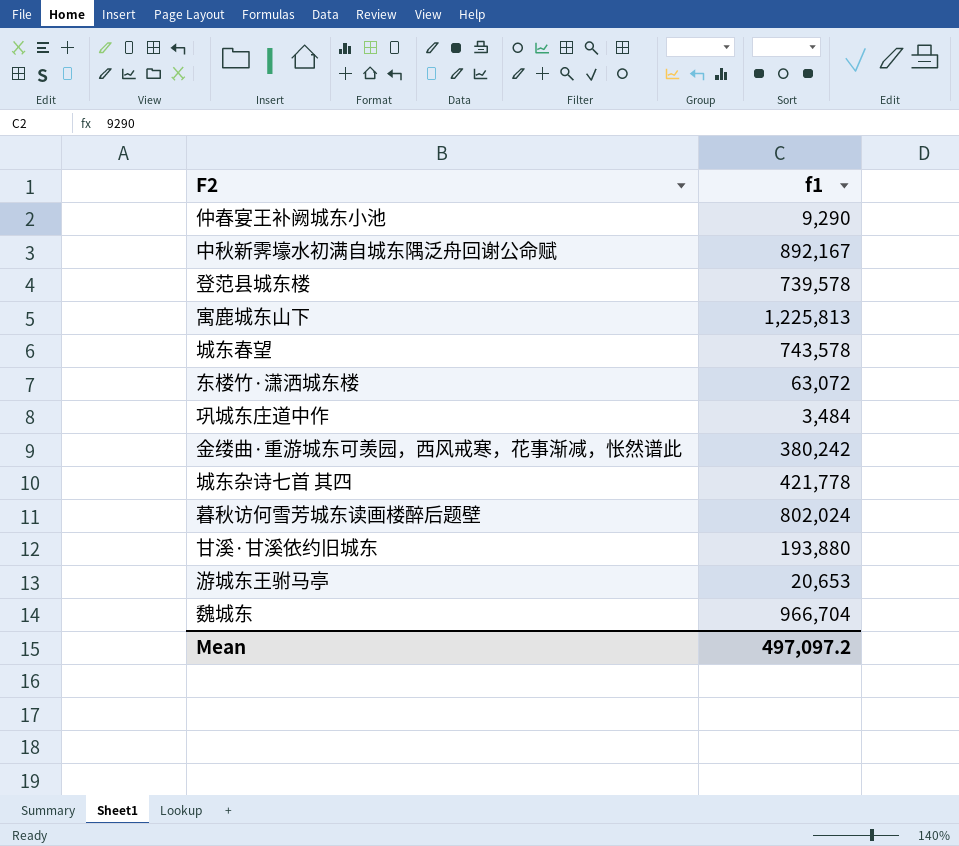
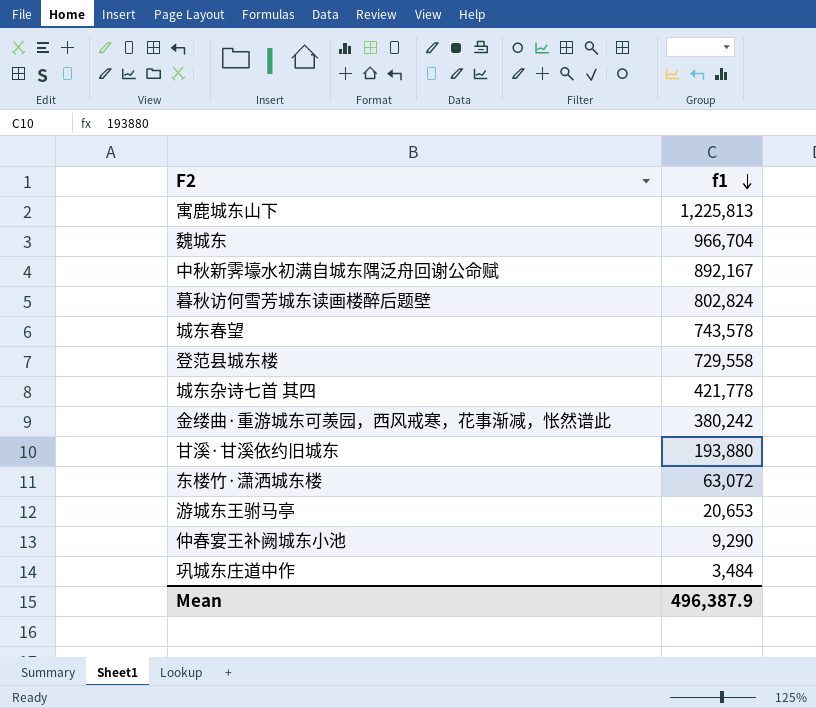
row order: none -> f1 descending
暮秋访何雪芳城东读画楼醉后题壁 | f1: 802,024 -> 802,824
登范县城东楼 | f1: 739,578 -> 729,558
Mean | f1: 497,097.2 -> 496,387.9

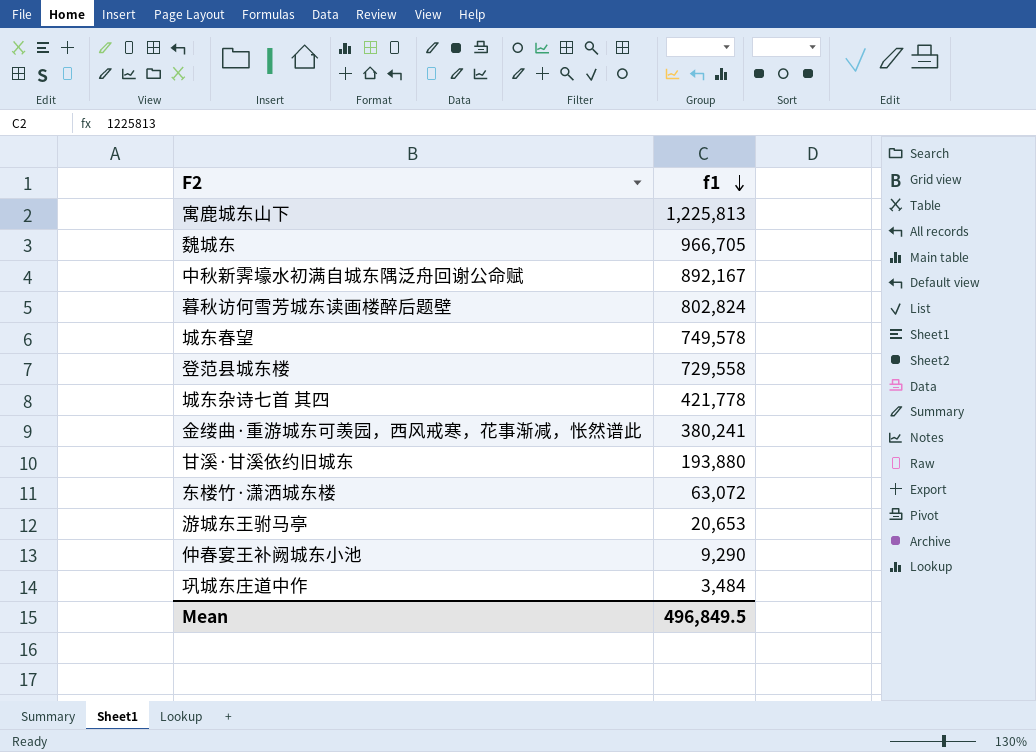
魏城东 | f1: 966,704 -> 966,705
城东春望 | f1: 743,578 -> 749,578
金缕曲·重游城东可羡园，西风戒寒，花事渐减，怅然谱此 | f1: 380,242 -> 380,241
Mean | f1: 496,387.9 -> 496,849.5

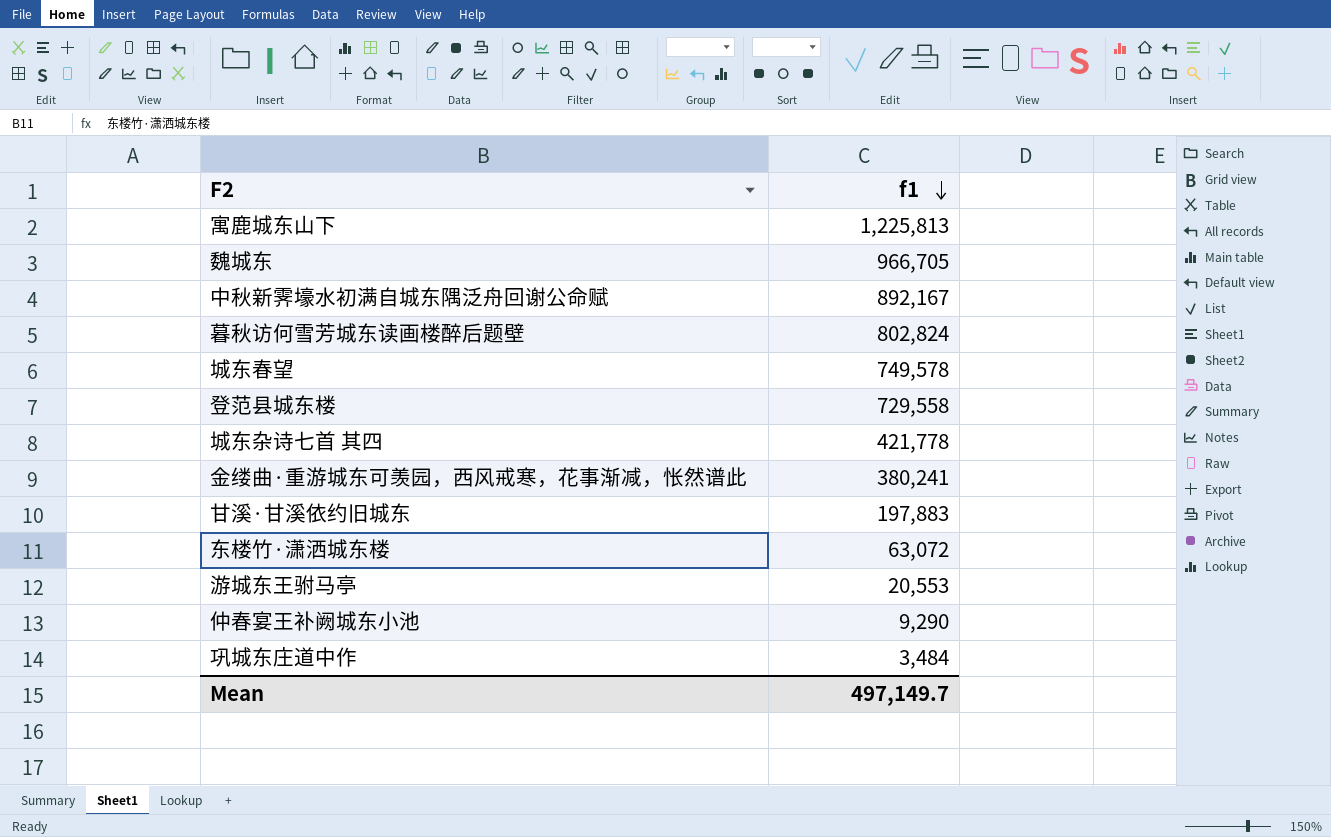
甘溪·甘溪依约旧城东 | f1: 193,880 -> 197,883
游城东王驸马亭 | f1: 20,653 -> 20,553
Mean | f1: 496,849.5 -> 497,149.7

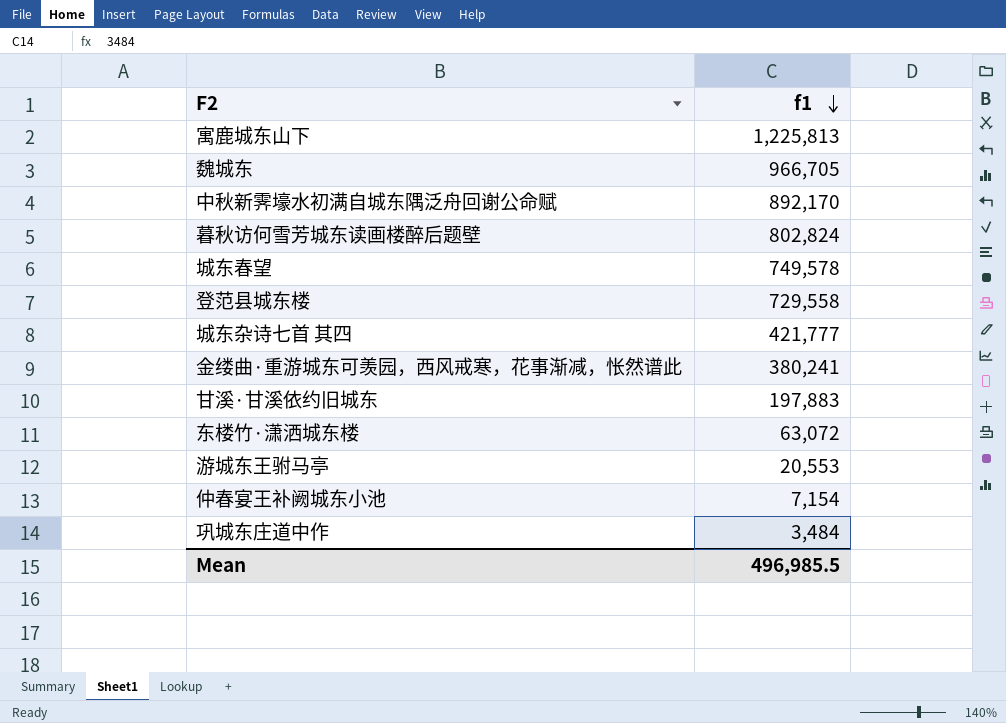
中秋新霁壕水初满自城东隅泛舟回谢公命赋 | f1: 892,167 -> 892,170
城东杂诗七首 其四 | f1: 421,778 -> 421,777
仲春宴王补阙城东小池 | f1: 9,290 -> 7,154
Mean | f1: 497,149.7 -> 496,985.5

